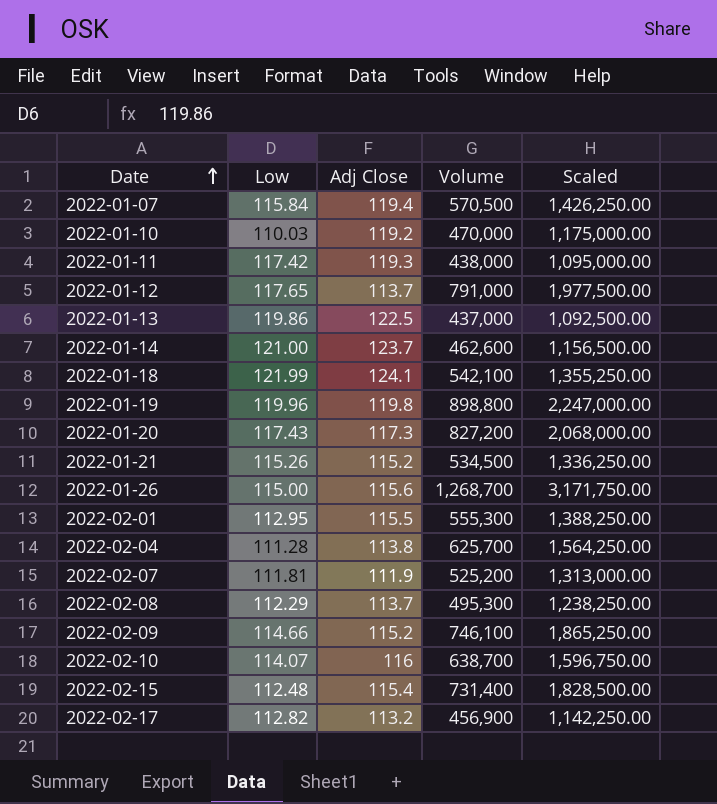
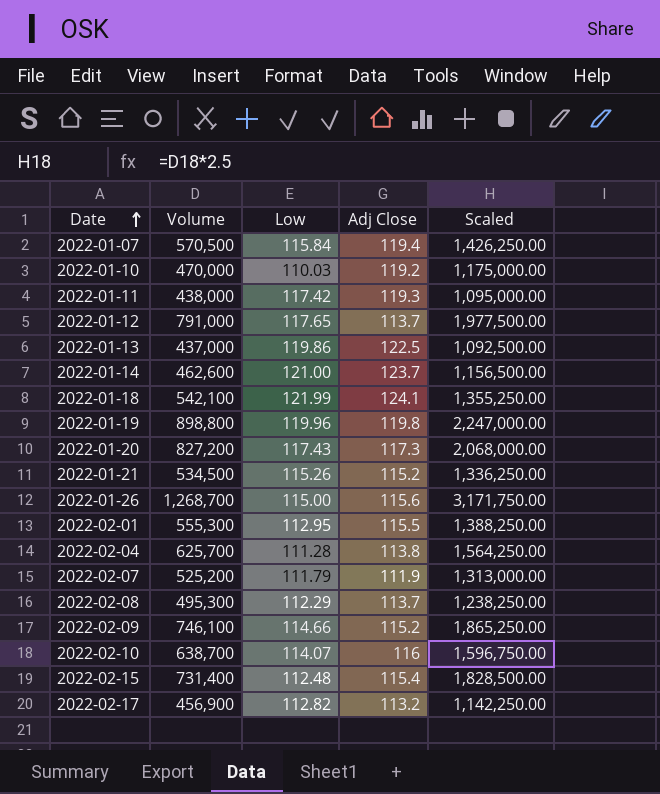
column Volume | position: 4 -> 2
2022-02-07 | Low: 111.81 -> 111.79

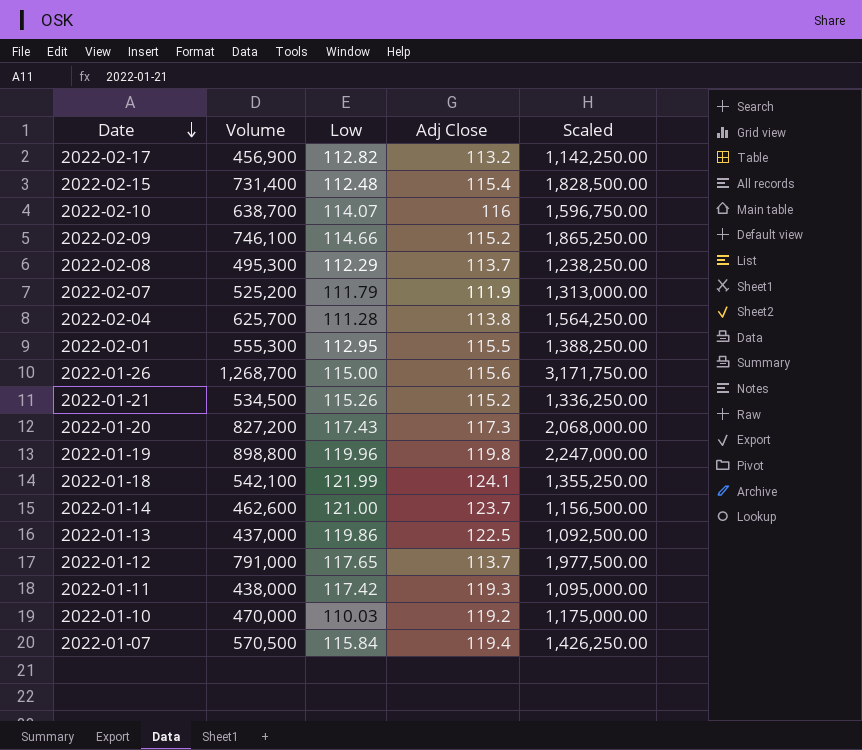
row order: Date ascending -> Date descending

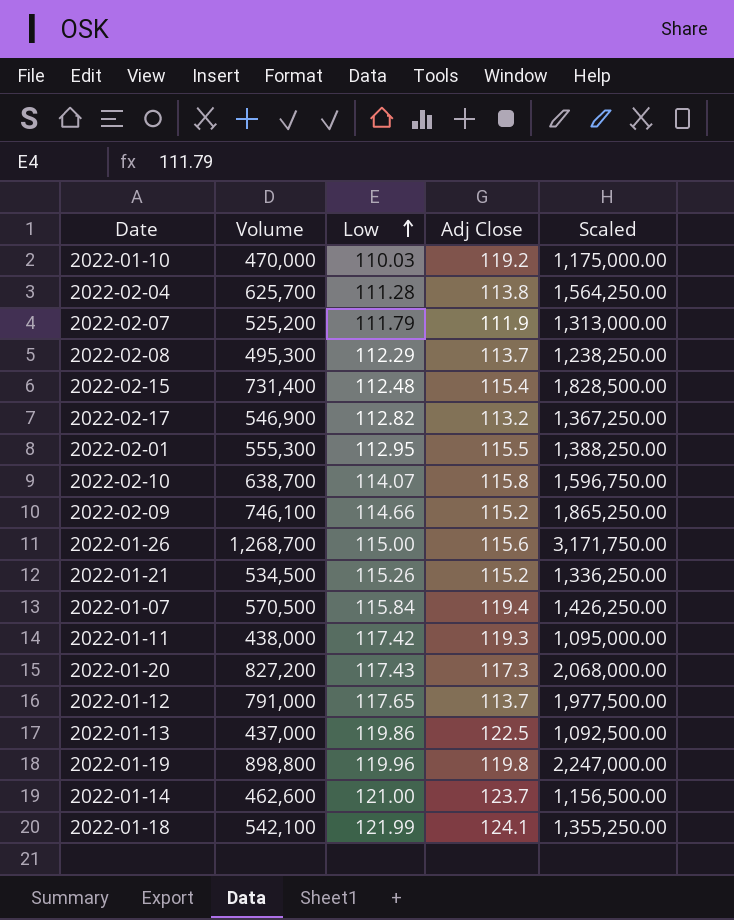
row order: Date descending -> Low ascending
2022-02-17 | Volume: 456,900 -> 546,900
2022-02-17 | Scaled: 1,142,250.00 -> 1,367,250.00
2022-02-10 | Adj Close: 116 -> 115.8

